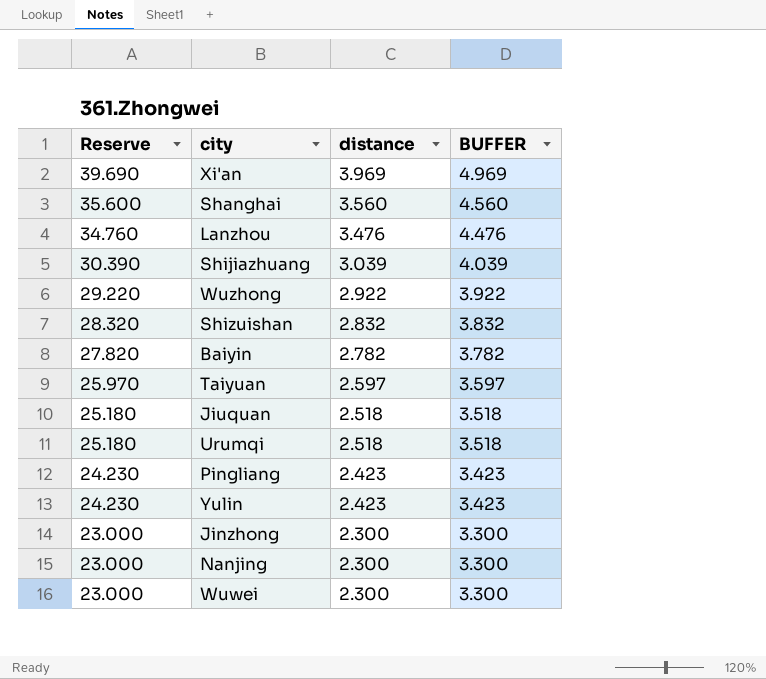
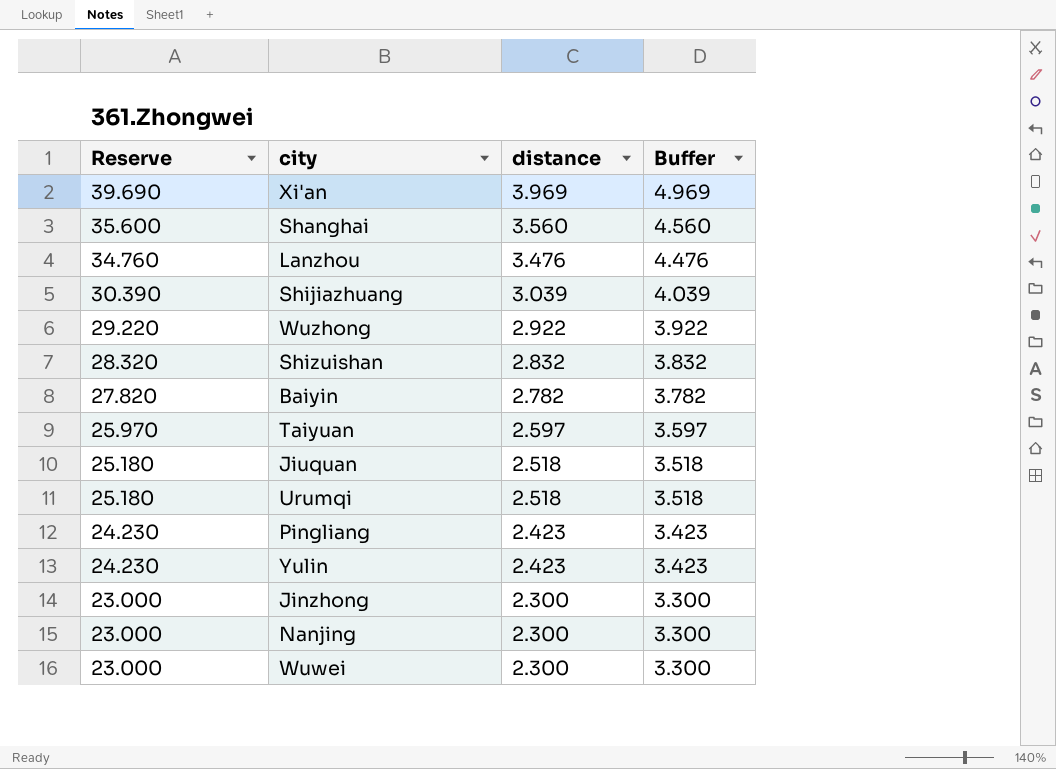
column name: BUFFER -> Buffer

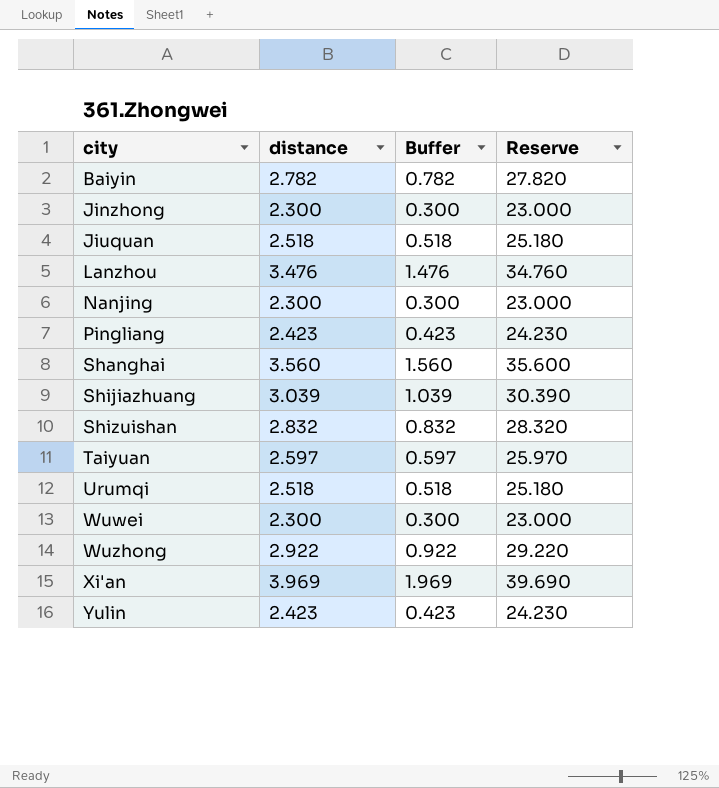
row order: Reserve descending -> city ascending
column Buffer | formula: [distance] + 1 -> [distance] - 2
column Reserve | position: 1 -> 4

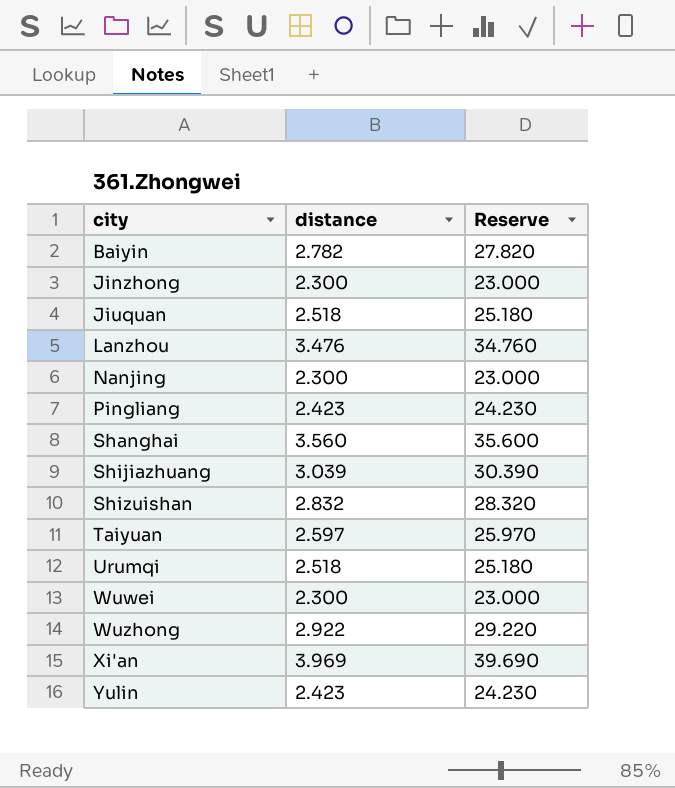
column Buffer | formula: [distance] - 2 -> none

